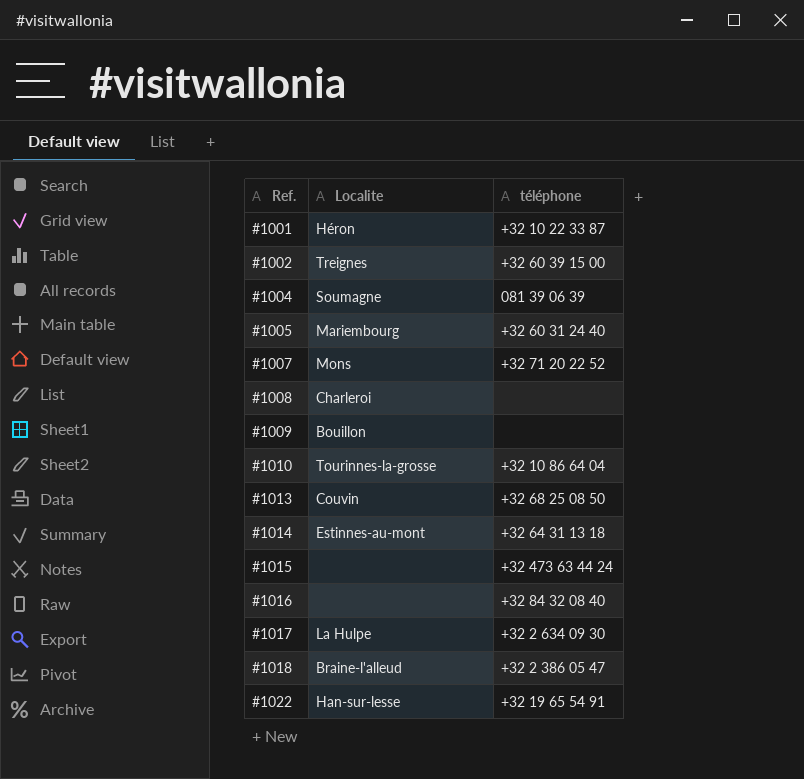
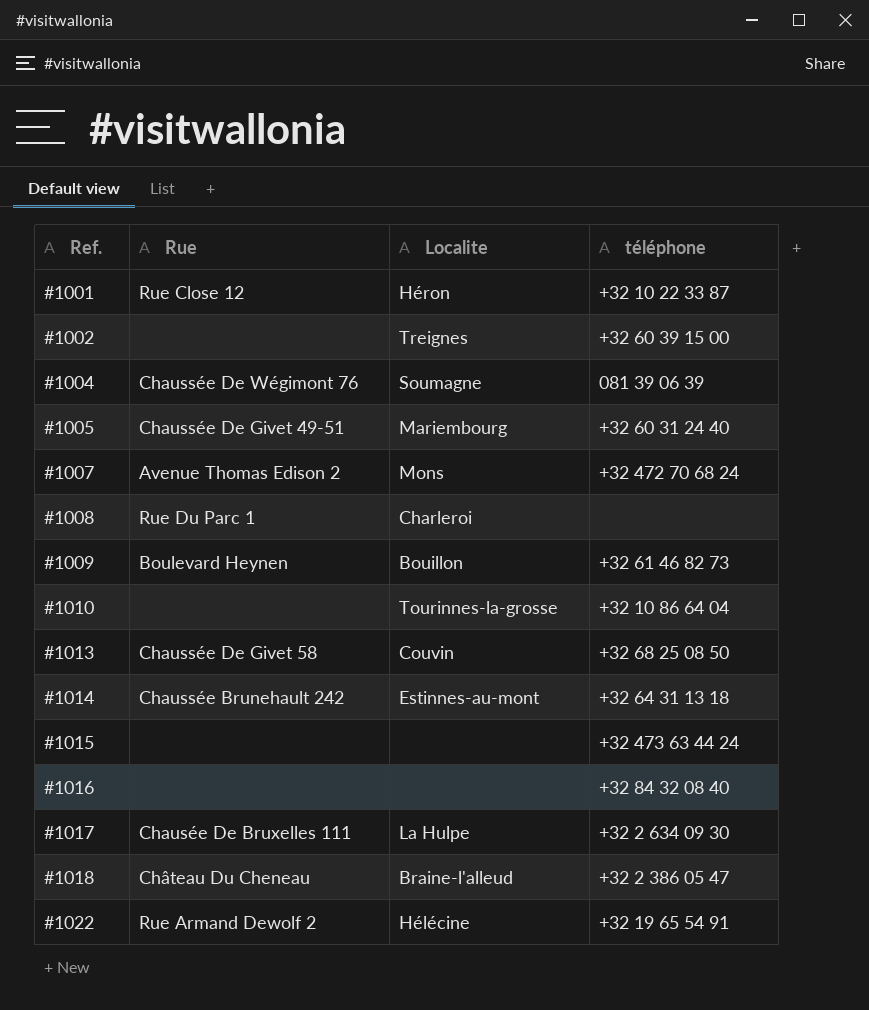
column Rue | position: none -> 2
#1007 | téléphone: +32 71 20 22 52 -> +32 472 70 68 24
#1009 | téléphone: none -> +32 61 46 82 73
#1022 | Localite: Han-sur-lesse -> Hélécine

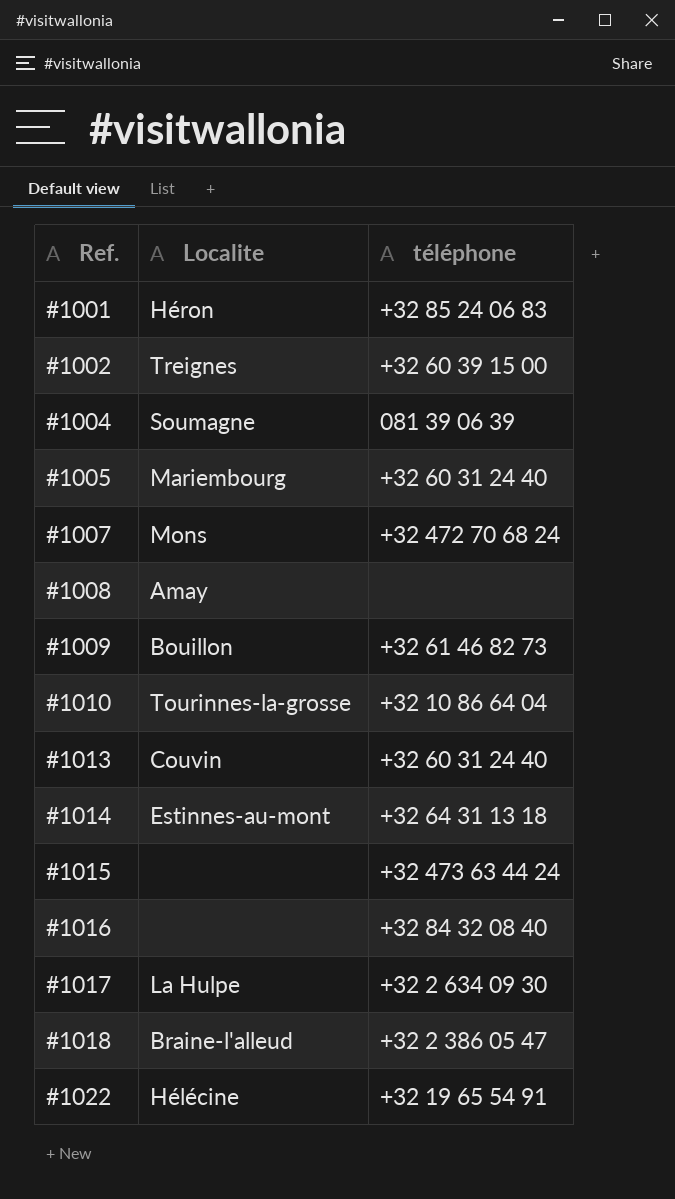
column Rue | position: 2 -> none
#1001 | téléphone: +32 10 22 33 87 -> +32 85 24 06 83
#1008 | Localite: Charleroi -> Amay
#1013 | téléphone: +32 68 25 08 50 -> +32 60 31 24 40

